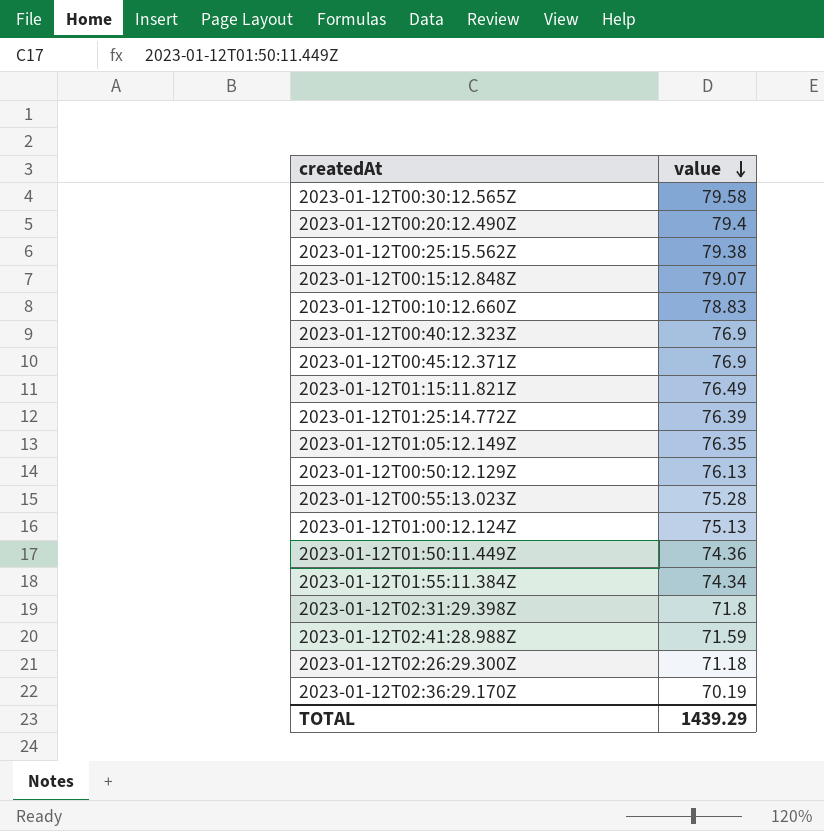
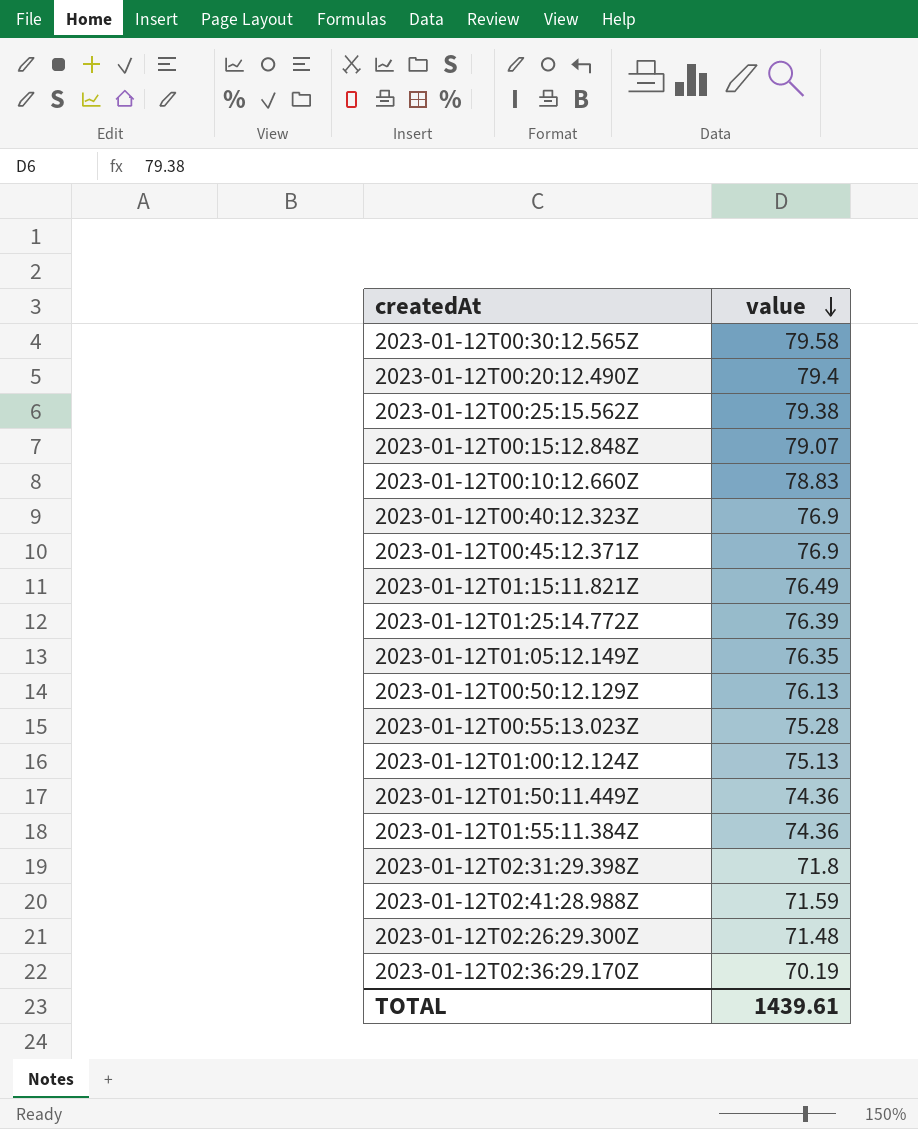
2023-01-12T01:55:11.384Z | value: 74.34 -> 74.36
2023-01-12T02:26:29.300Z | value: 71.18 -> 71.48
TOTAL | value: 1439.29 -> 1439.61

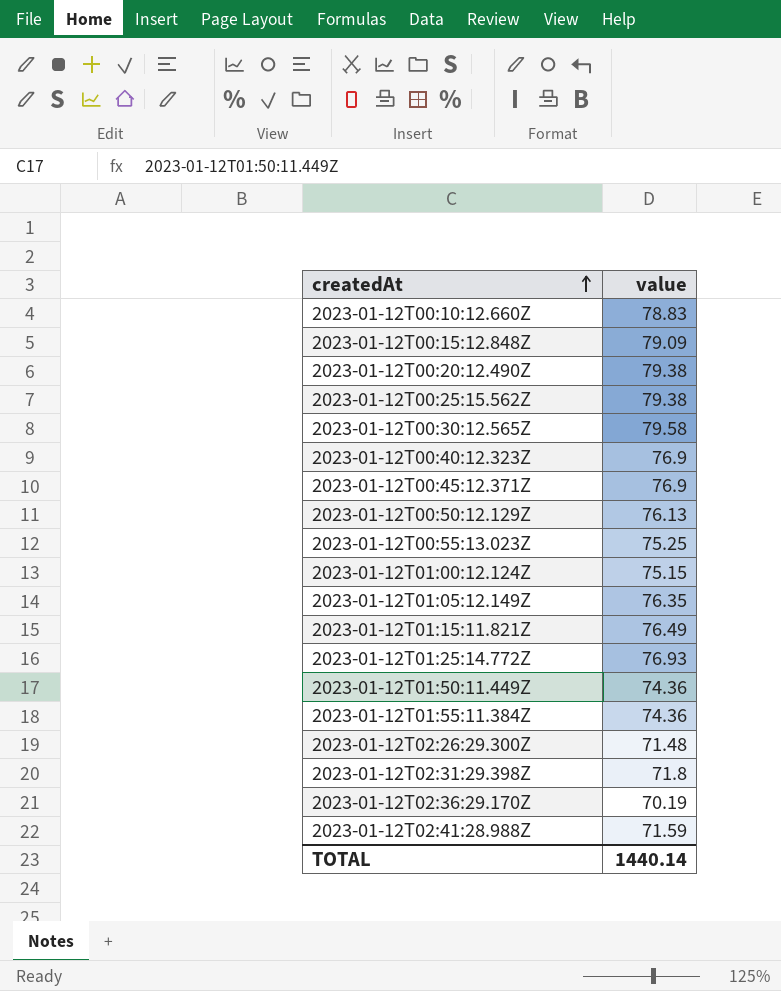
row order: value descending -> createdAt ascending
2023-01-12T00:15:12.848Z | value: 79.07 -> 79.09
2023-01-12T00:20:12.490Z | value: 79.4 -> 79.38
2023-01-12T00:55:13.023Z | value: 75.28 -> 75.25
2023-01-12T01:00:12.124Z | value: 75.13 -> 75.15
2023-01-12T01:25:14.772Z | value: 76.39 -> 76.93
TOTAL | value: 1439.61 -> 1440.14

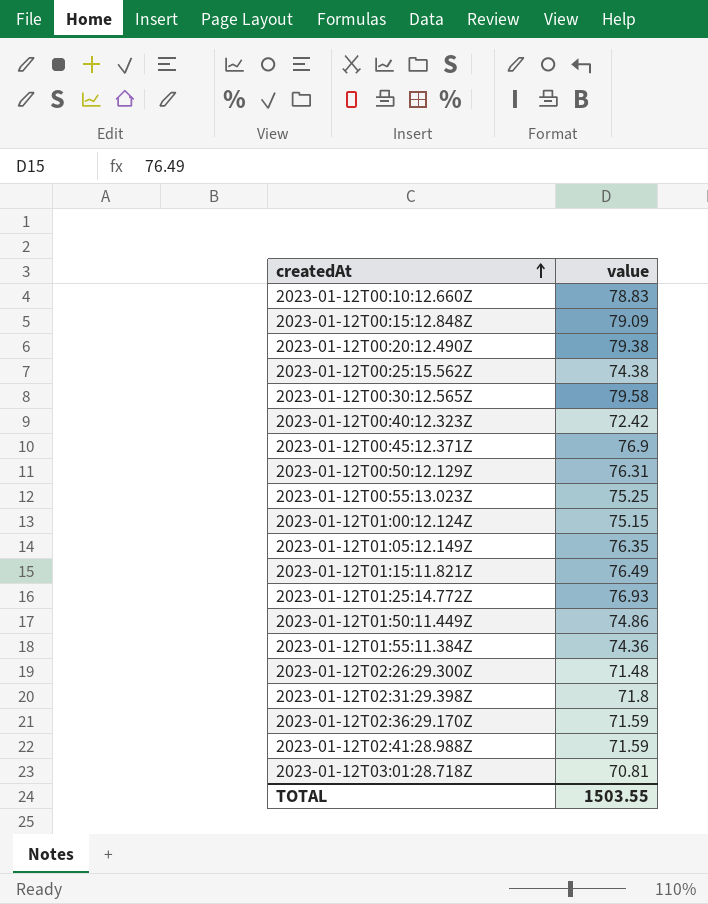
2023-01-12T00:25:15.562Z | value: 79.38 -> 74.38
2023-01-12T00:40:12.323Z | value: 76.9 -> 72.42
2023-01-12T00:50:12.129Z | value: 76.13 -> 76.31
2023-01-12T01:50:11.449Z | value: 74.36 -> 74.86
2023-01-12T02:36:29.170Z | value: 70.19 -> 71.59
row 2023-01-12T03:01:28.718Z: none -> 70.81
TOTAL | value: 1440.14 -> 1503.55

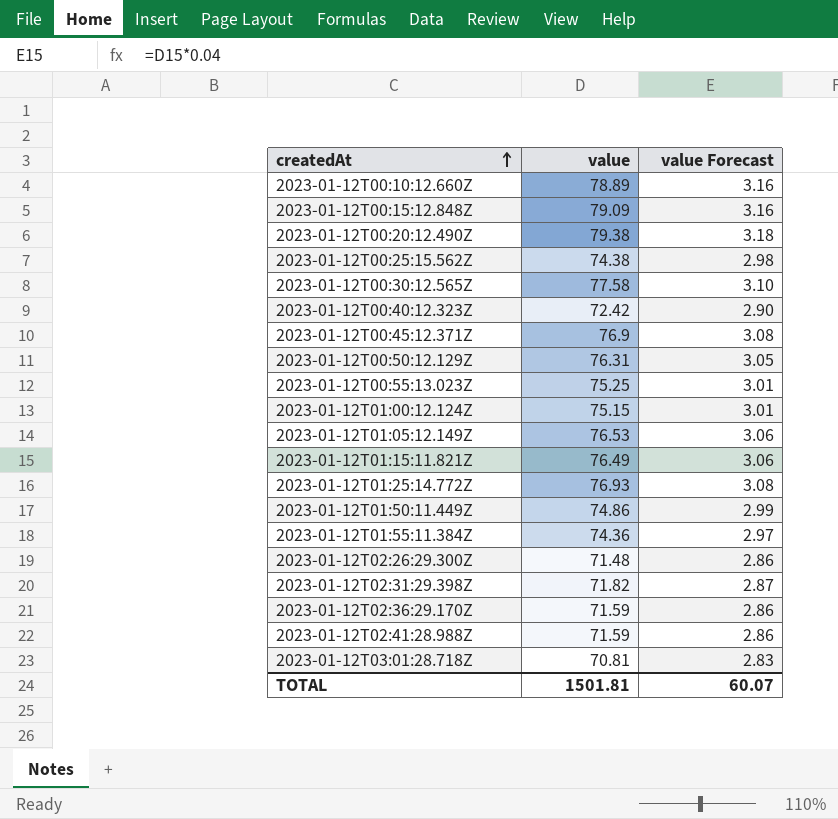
column value Forecast | formula: none -> [value] * 0.04
2023-01-12T00:10:12.660Z | value: 78.83 -> 78.89
2023-01-12T00:30:12.565Z | value: 79.58 -> 77.58
2023-01-12T01:05:12.149Z | value: 76.35 -> 76.53
2023-01-12T02:31:29.398Z | value: 71.8 -> 71.82
TOTAL | value: 1503.55 -> 1501.81

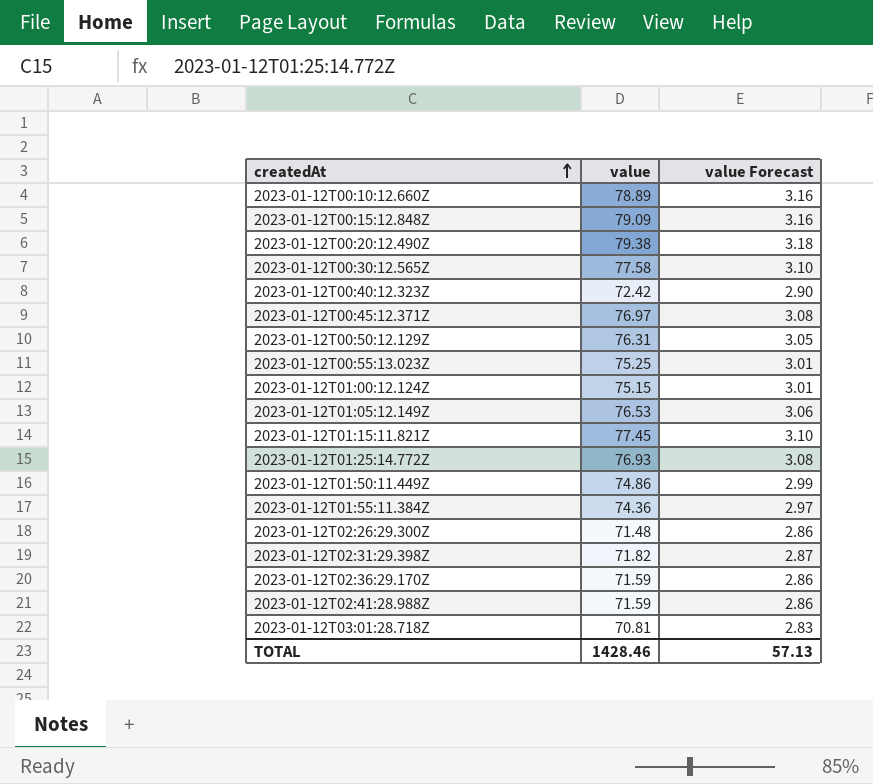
row 2023-01-12T00:25:15.562Z: 74.38 | 2.98 -> none
2023-01-12T00:45:12.371Z | value: 76.9 -> 76.97
2023-01-12T01:15:11.821Z | value: 76.49 -> 77.45
2023-01-12T01:15:11.821Z | value Forecast: 3.06 -> 3.10
TOTAL | value: 1501.81 -> 1428.46
TOTAL | value Forecast: 60.07 -> 57.13

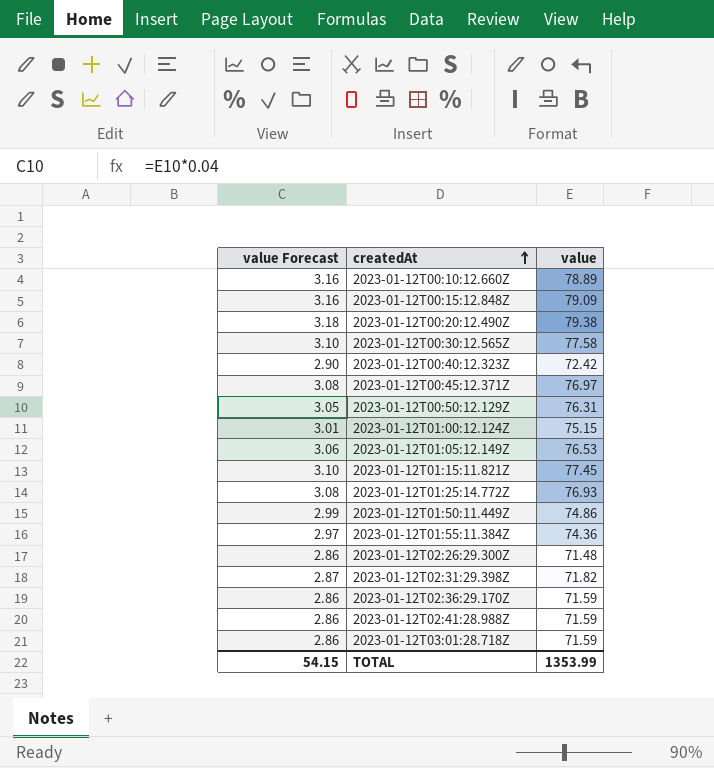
column value Forecast | position: 3 -> 1
row 2023-01-12T00:55:13.023Z: 75.25 | 3.01 -> none
2023-01-12T03:01:28.718Z | value Forecast: 2.83 -> 2.86
2023-01-12T03:01:28.718Z | value: 70.81 -> 71.59
TOTAL | value Forecast: 57.13 -> 54.15
TOTAL | value: 1428.46 -> 1353.99

